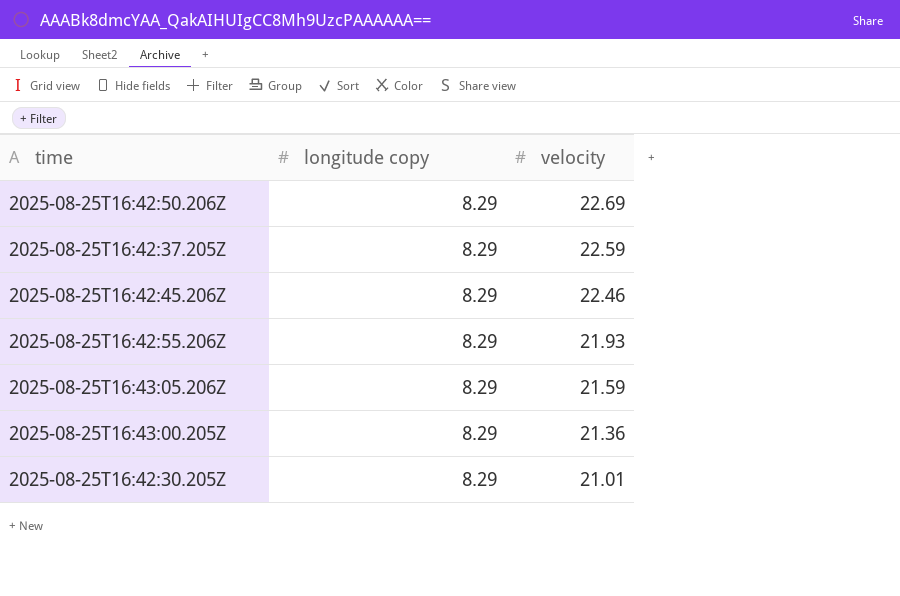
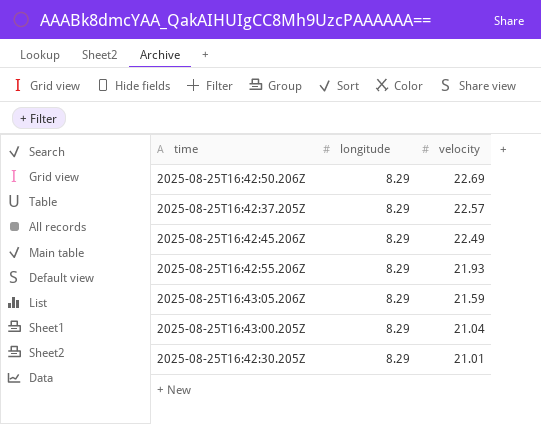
column name: longitude copy -> longitude
2025-08-25T16:42:37.205Z | velocity: 22.59 -> 22.57
2025-08-25T16:42:45.206Z | velocity: 22.46 -> 22.49
2025-08-25T16:43:00.205Z | velocity: 21.36 -> 21.04

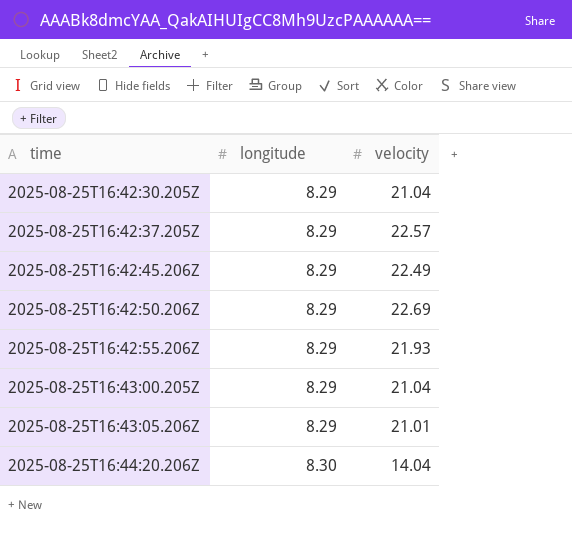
row order: velocity descending -> time ascending
2025-08-25T16:42:30.205Z | velocity: 21.01 -> 21.04
2025-08-25T16:43:05.206Z | velocity: 21.59 -> 21.01
row 2025-08-25T16:44:20.206Z: none -> 8.30 | 14.04

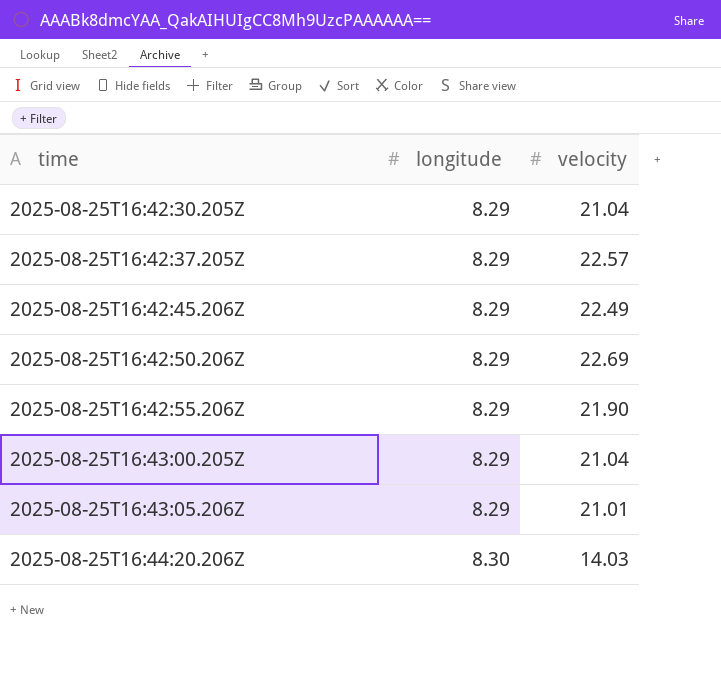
2025-08-25T16:42:55.206Z | velocity: 21.93 -> 21.90
2025-08-25T16:44:20.206Z | velocity: 14.04 -> 14.03

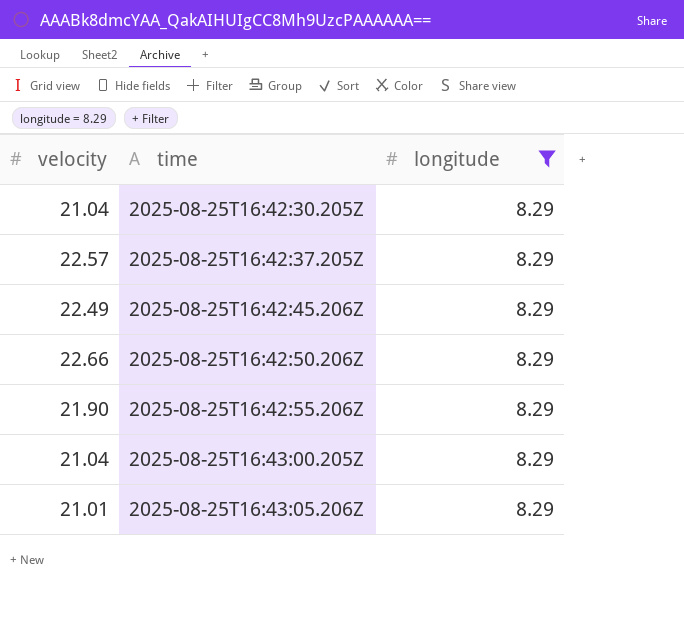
filter: none -> longitude = 8.29
column velocity | position: 3 -> 1
2025-08-25T16:42:50.206Z | velocity: 22.69 -> 22.66

